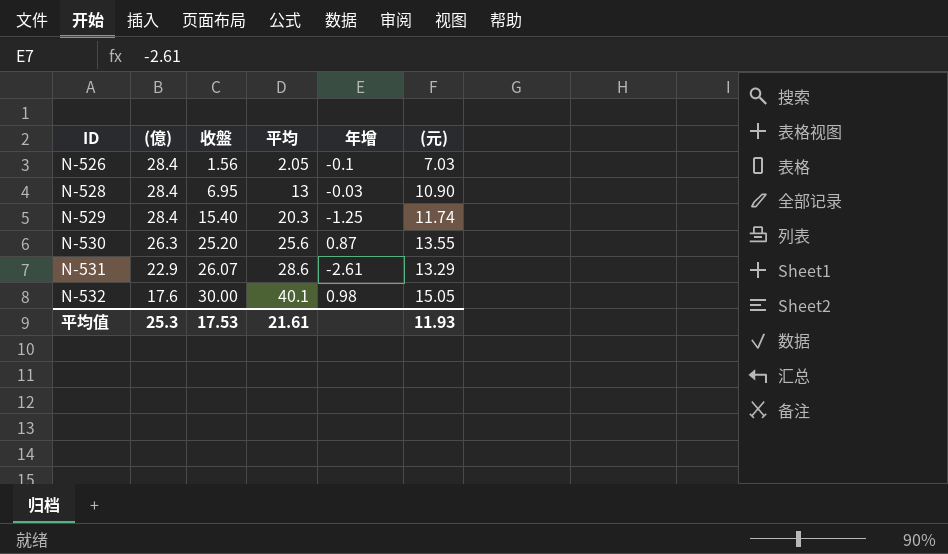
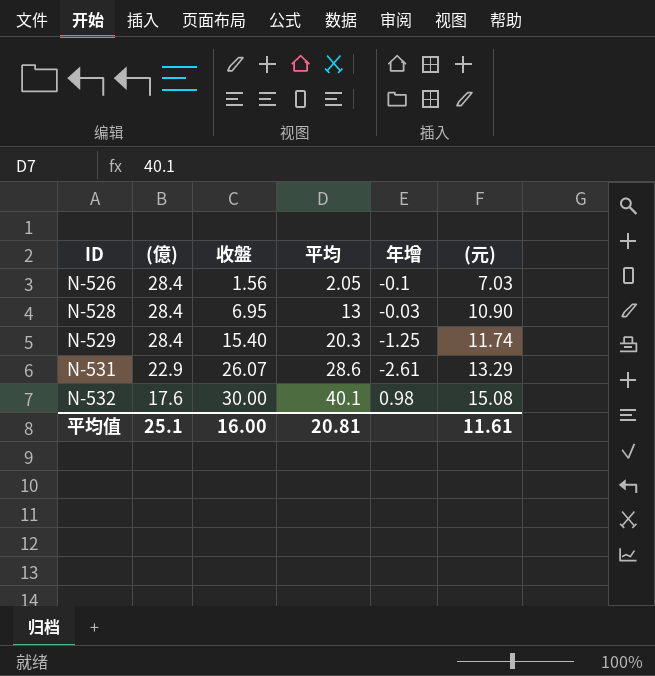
row N-530: 26.3 | 25.20 | 25.6 | 0.87 | 13.55 -> none
N-532 | (元): 15.05 -> 15.08
平均值 | (億): 25.3 -> 25.1
平均值 | 收盤: 17.53 -> 16.00
平均值 | 平均: 21.61 -> 20.81
平均值 | (元): 11.93 -> 11.61

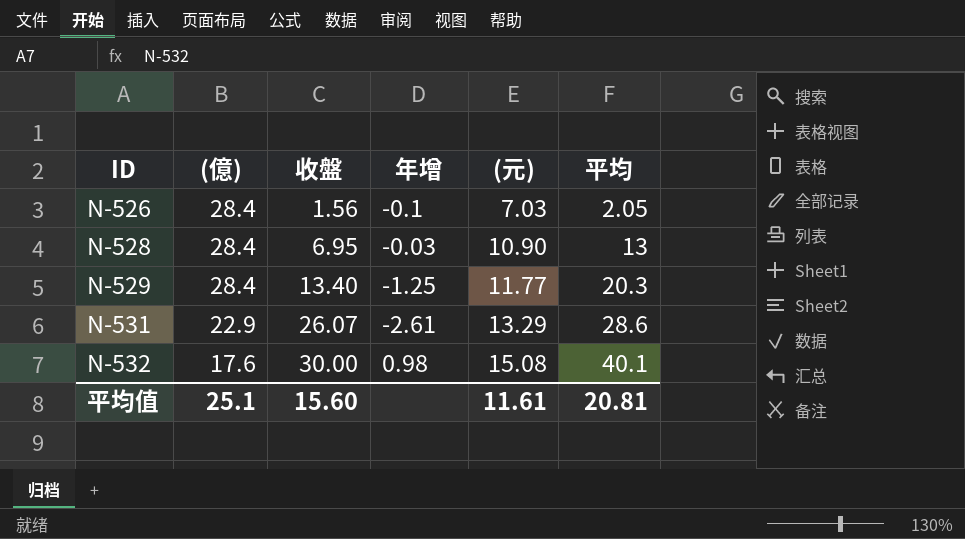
column 平均 | position: 4 -> 6
N-529 | 收盤: 15.40 -> 13.40
N-529 | (元): 11.74 -> 11.77
平均值 | 收盤: 16.00 -> 15.60

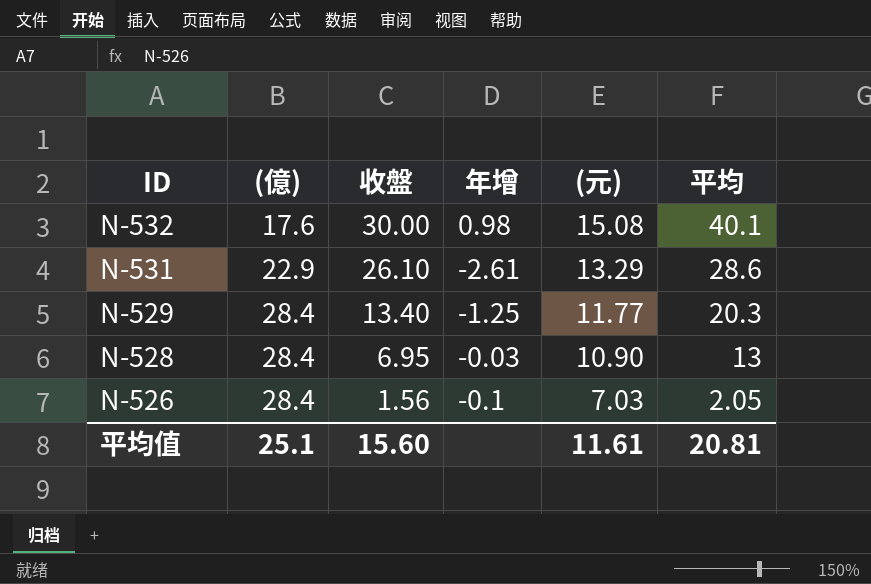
row order: ID ascending -> ID descending
N-531 | 收盤: 26.07 -> 26.10

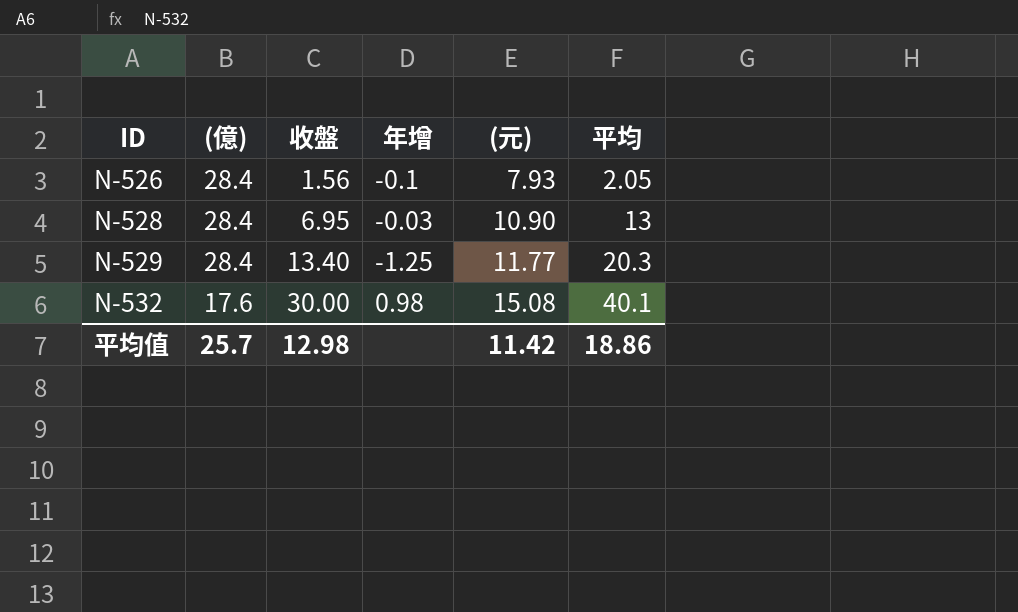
row order: ID descending -> ID ascending
row N-531: 22.9 | 26.10 | -2.61 | 13.29 | 28.6 -> none
N-526 | (元): 7.03 -> 7.93
平均值 | (億): 25.1 -> 25.7
平均值 | 收盤: 15.60 -> 12.98
平均值 | (元): 11.61 -> 11.42
平均值 | 平均: 20.81 -> 18.86

